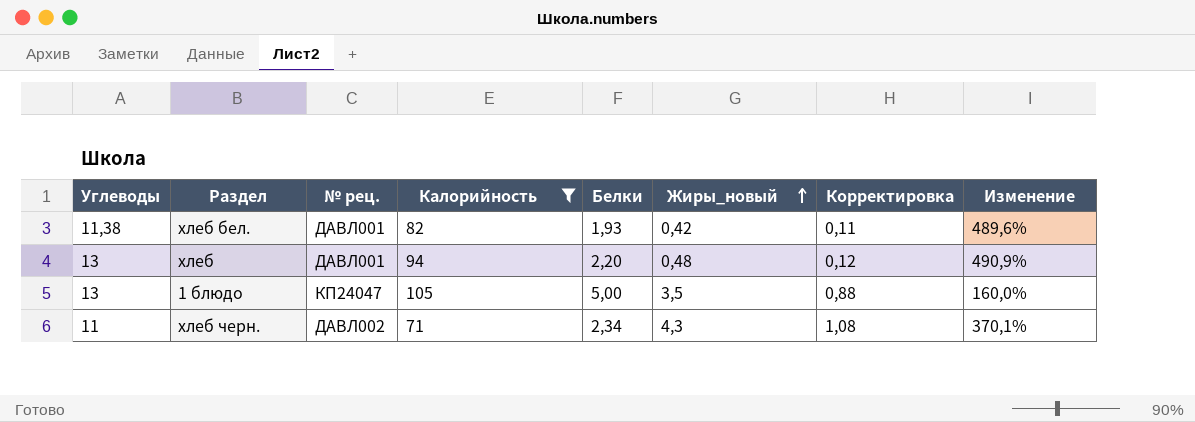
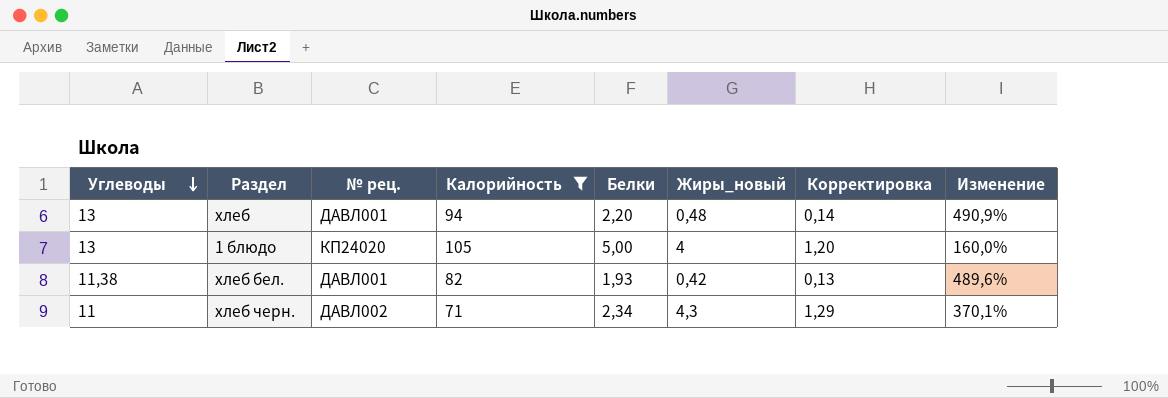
row order: Жиры_новый ascending -> Углеводы descending
column Корректировка | formula: [Жиры_новый] * 0,25 -> [Жиры_новый] * 0,3
1 блюдо | № рец.: КП24047 -> КП24020
1 блюдо | Жиры_новый: 3,5 -> 4

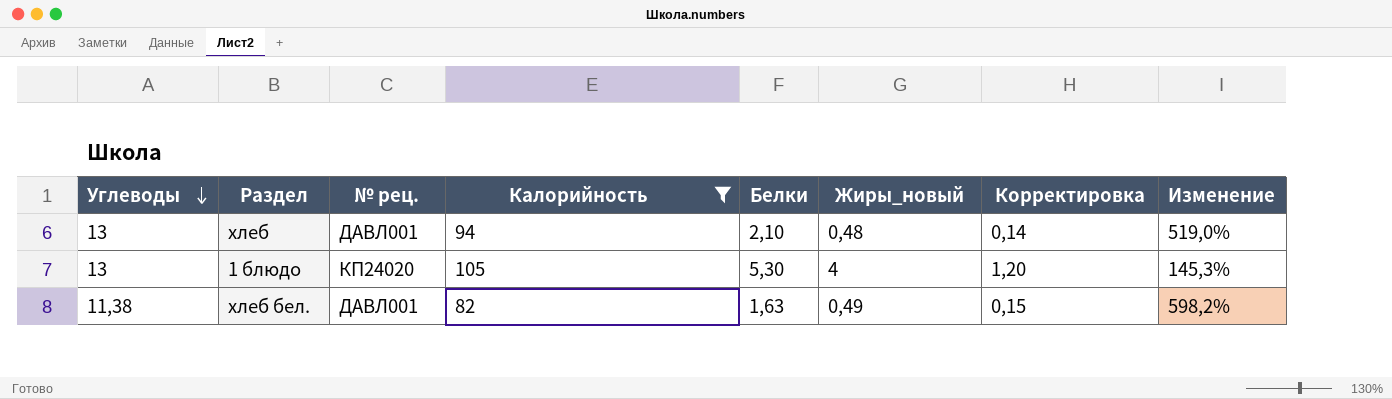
row хлеб черн.: 11 | ДАВЛ002 | 71 | 2,34 | 4,3 | 1,29 | 370,1% -> none
хлеб | Белки: 2,20 -> 2,10
хлеб | Изменение: 490,9% -> 519,0%
1 блюдо | Белки: 5,00 -> 5,30
1 блюдо | Изменение: 160,0% -> 145,3%
хлеб бел. | Белки: 1,93 -> 1,63
хлеб бел. | Жиры_новый: 0,42 -> 0,49
хлеб бел. | Корректировка: 0,13 -> 0,15
хлеб бел. | Изменение: 489,6% -> 598,2%

